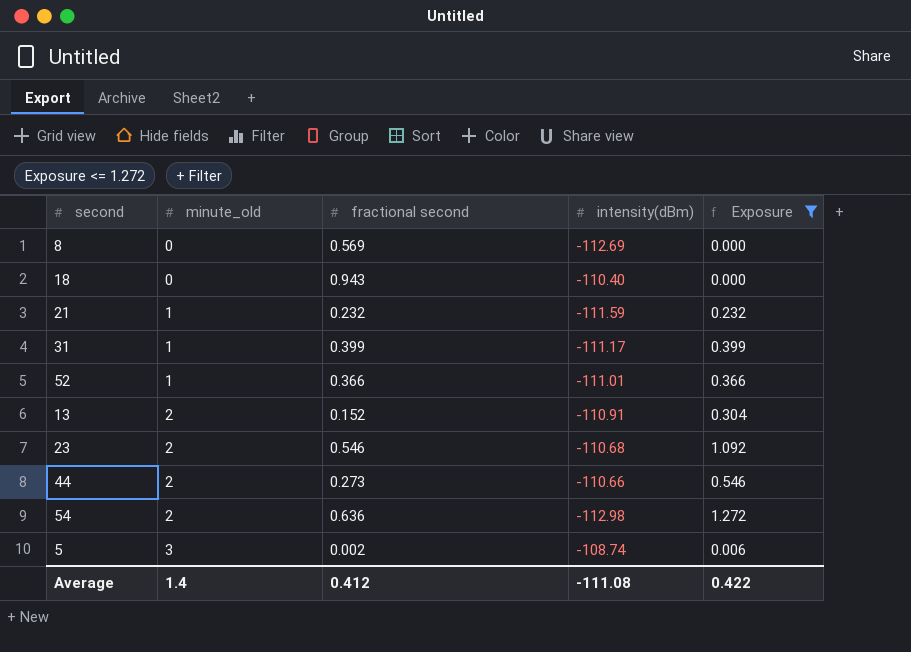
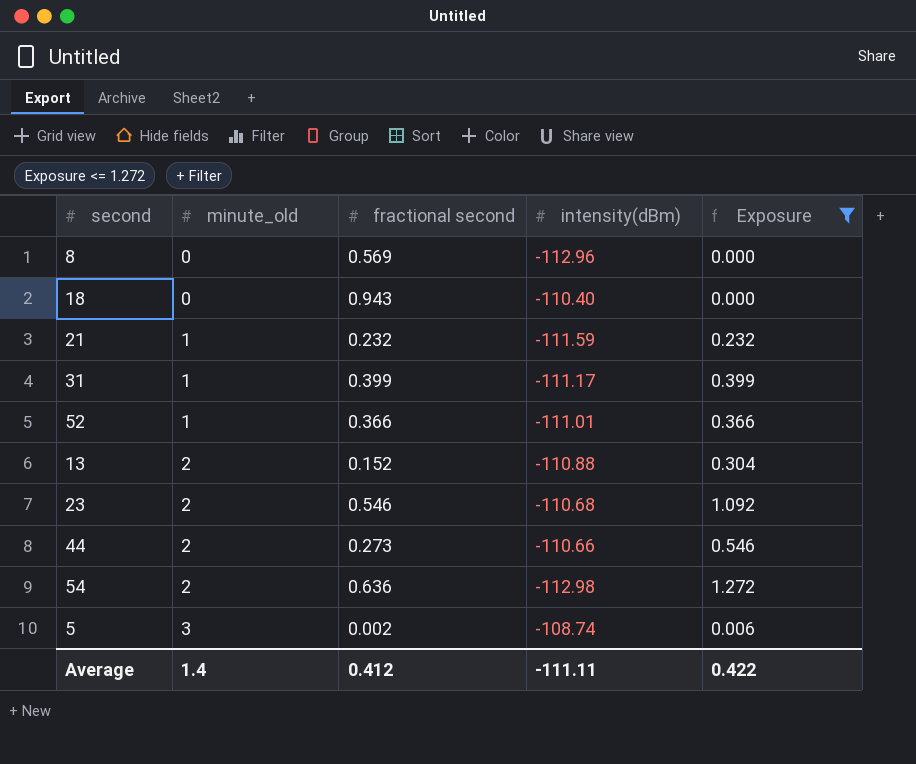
8 | intensity(dBm): -112.69 -> -112.96
13 | intensity(dBm): -110.91 -> -110.88
Average | intensity(dBm): -111.08 -> -111.11

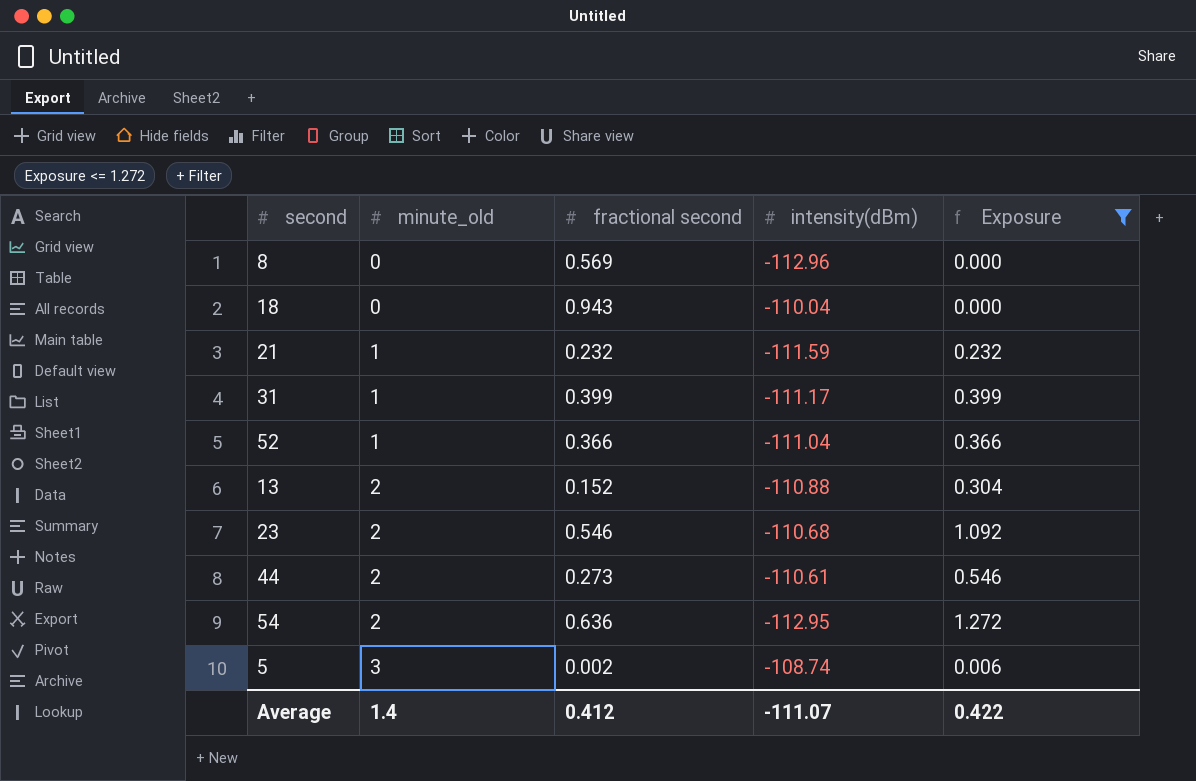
18 | intensity(dBm): -110.40 -> -110.04
52 | intensity(dBm): -111.01 -> -111.04
44 | intensity(dBm): -110.66 -> -110.61
54 | intensity(dBm): -112.98 -> -112.95
Average | intensity(dBm): -111.11 -> -111.07

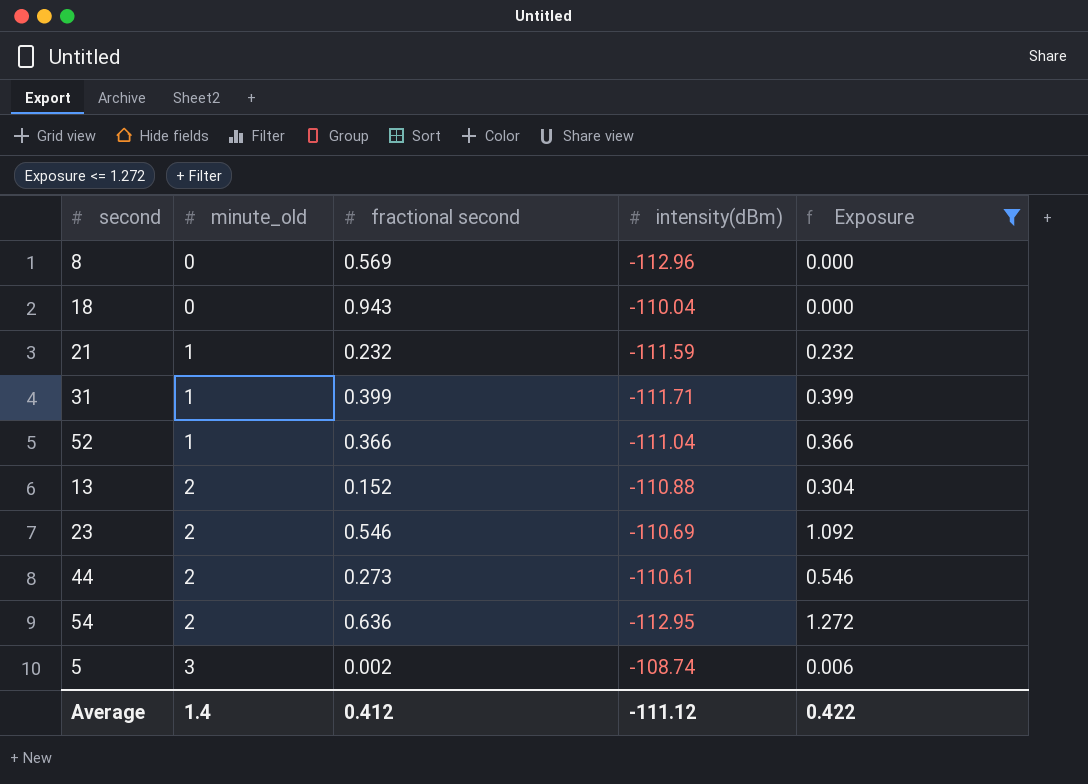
31 | intensity(dBm): -111.17 -> -111.71
23 | intensity(dBm): -110.68 -> -110.69
Average | intensity(dBm): -111.07 -> -111.12

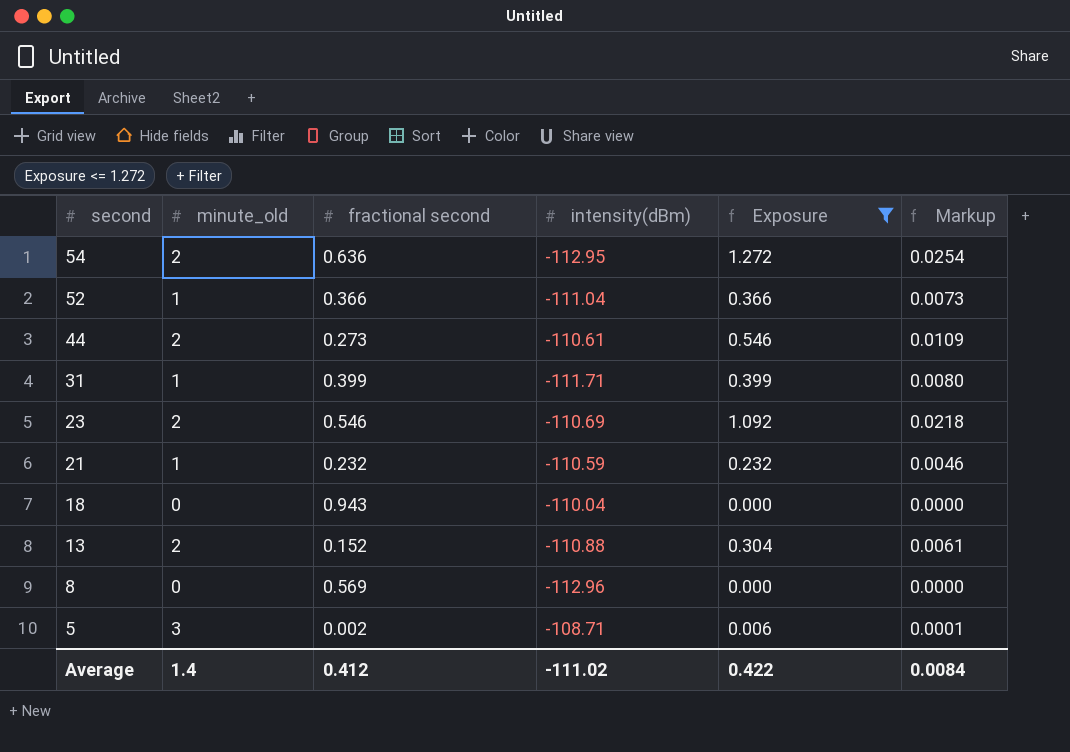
row order: minute_old ascending -> second descending
column Markup | formula: none -> [Exposure] * 0.02
21 | intensity(dBm): -111.59 -> -110.59
5 | intensity(dBm): -108.74 -> -108.71
Average | intensity(dBm): -111.12 -> -111.02

